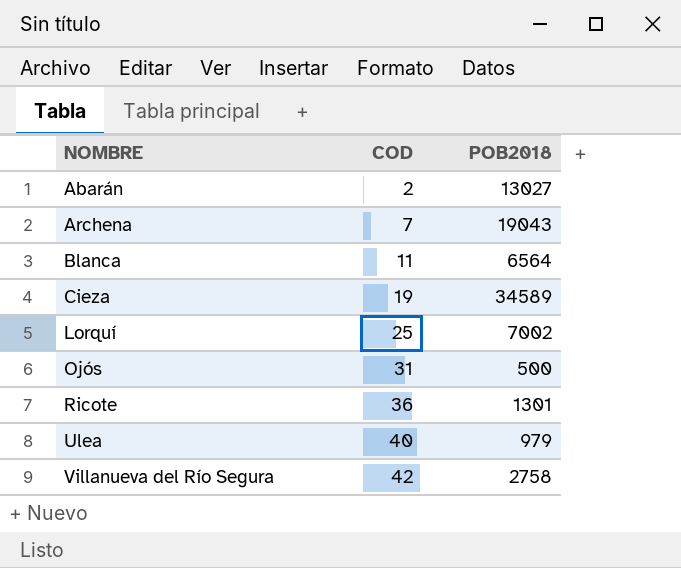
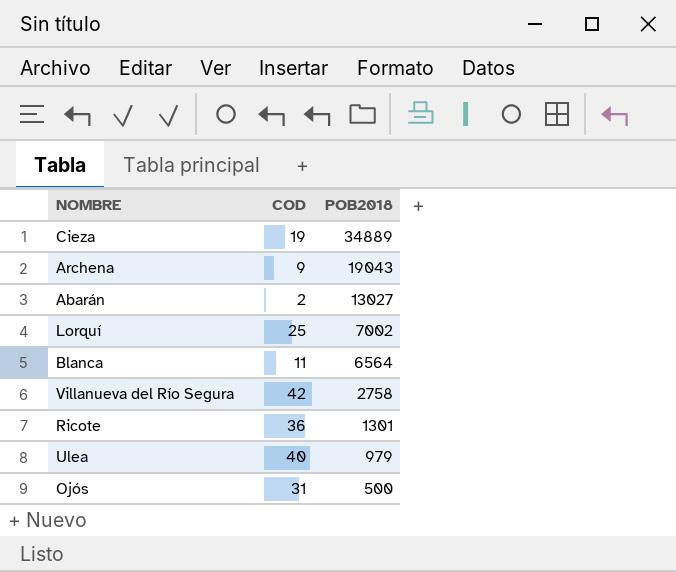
row order: NOMBRE ascending -> POB2018 descending
Cieza | POB2018: 34589 -> 34889
Archena | COD: 7 -> 9

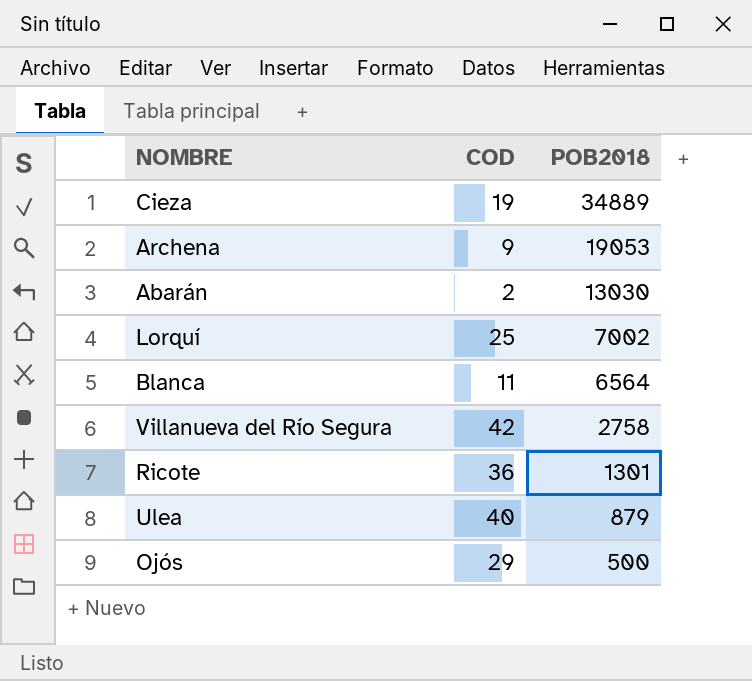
Archena | POB2018: 19043 -> 19053
Abarán | POB2018: 13027 -> 13030
Ulea | POB2018: 979 -> 879
Ojós | COD: 31 -> 29

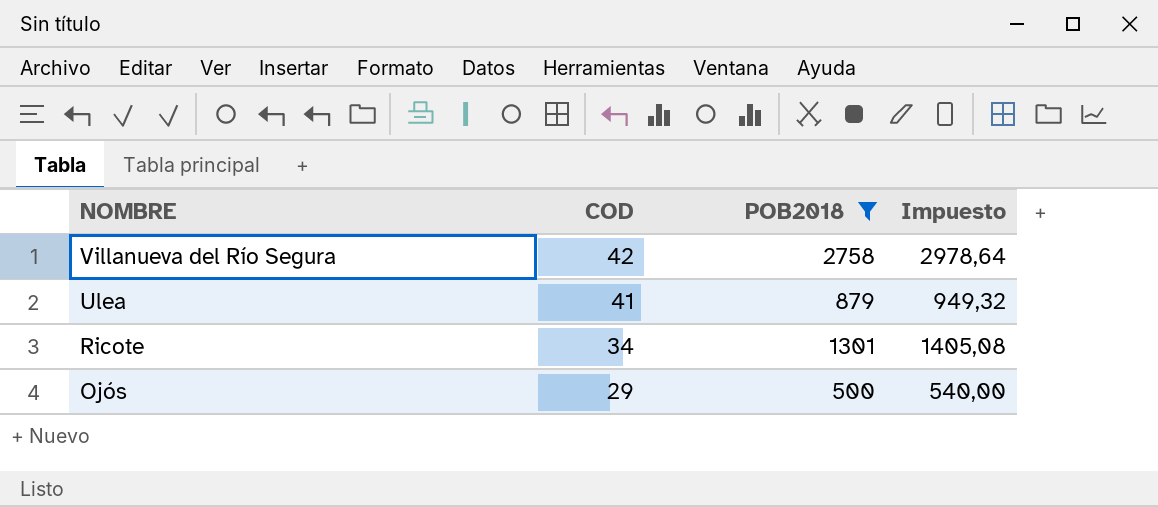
filter: none -> POB2018 <= 2758
row order: POB2018 descending -> NOMBRE descending
column Impuesto | formula: none -> [POB2018] * 1,08
Ulea | COD: 40 -> 41
Ricote | COD: 36 -> 34

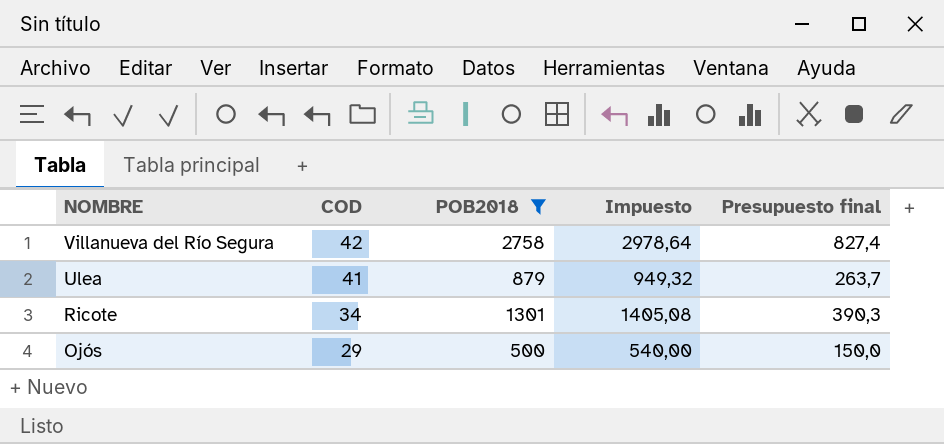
column Presupuesto final | formula: none -> [POB2018] * 0,3

